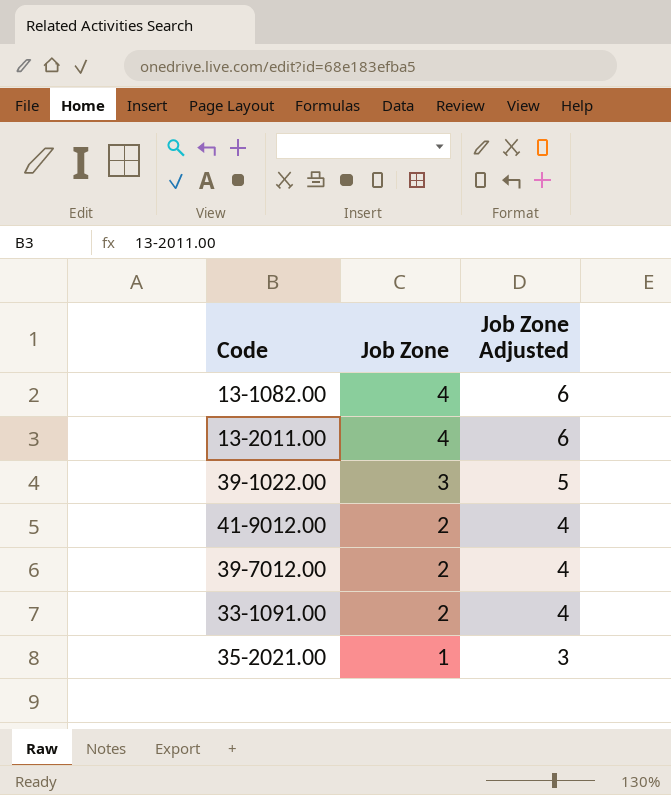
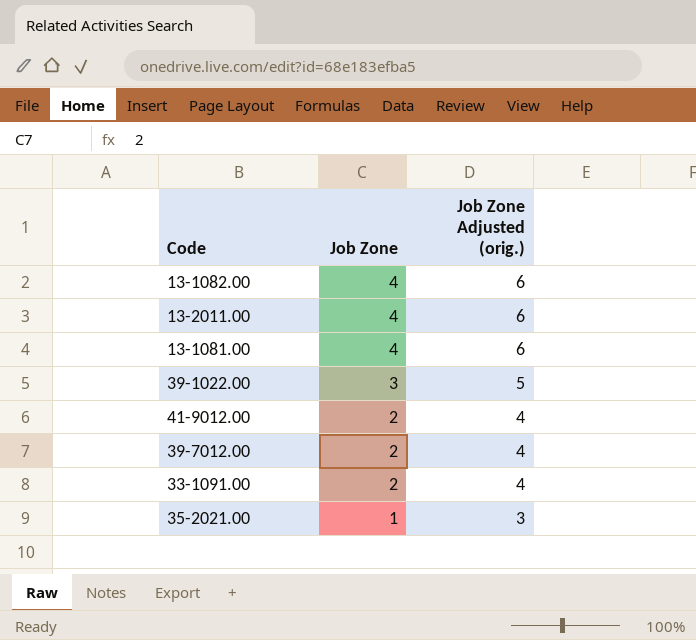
column name: Job Zone Adjusted -> Job Zone Adjusted (orig.)
row 13-1081.00: none -> 4 | 6

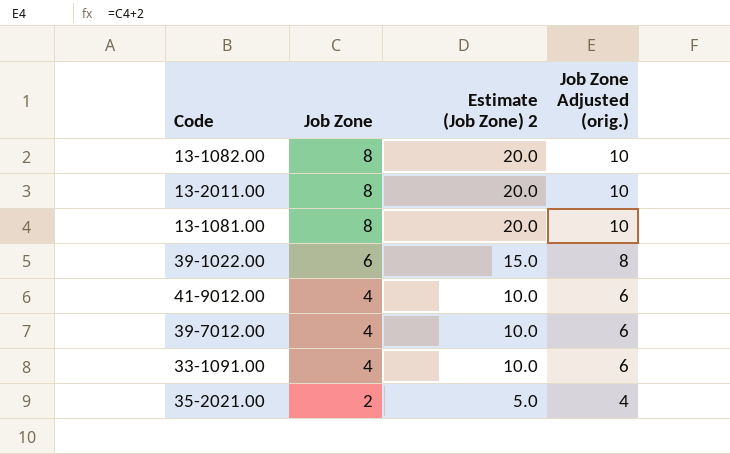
column Estimate (Job Zone) 2 | formula: none -> [Job Zone] * 2.5
13-1082.00 | Job Zone: 4 -> 8
13-1082.00 | Job Zone Adjusted (orig.): 6 -> 10
13-2011.00 | Job Zone: 4 -> 8
13-2011.00 | Job Zone Adjusted (orig.): 6 -> 10
13-1081.00 | Job Zone: 4 -> 8
13-1081.00 | Job Zone Adjusted (orig.): 6 -> 10
39-1022.00 | Job Zone: 3 -> 6
39-1022.00 | Job Zone Adjusted (orig.): 5 -> 8
41-9012.00 | Job Zone: 2 -> 4
41-9012.00 | Job Zone Adjusted (orig.): 4 -> 6
39-7012.00 | Job Zone: 2 -> 4
39-7012.00 | Job Zone Adjusted (orig.): 4 -> 6
33-1091.00 | Job Zone: 2 -> 4
33-1091.00 | Job Zone Adjusted (orig.): 4 -> 6
35-2021.00 | Job Zone: 1 -> 2
35-2021.00 | Job Zone Adjusted (orig.): 3 -> 4

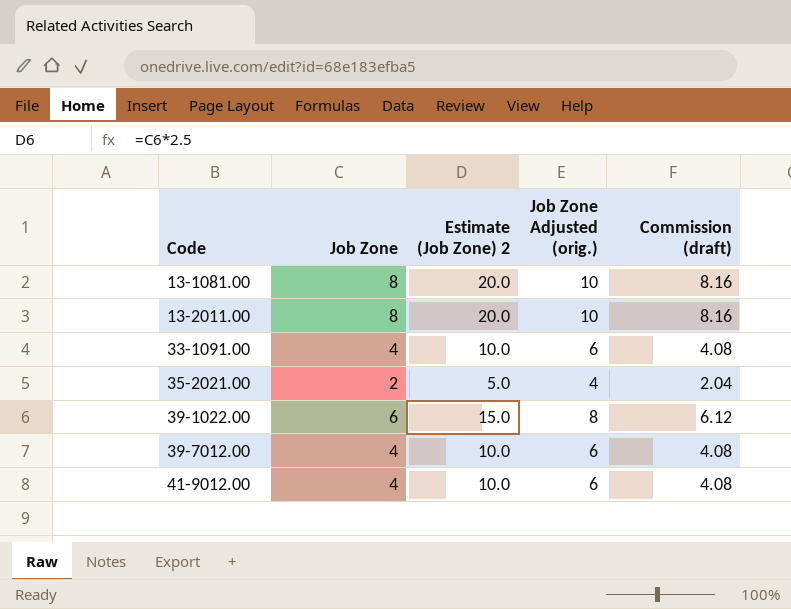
row order: Job Zone descending -> Code ascending
column Commission (draft) | formula: none -> [Job Zone] * 1.02
row 13-1082.00: 8 | 20.0 | 10 -> none

